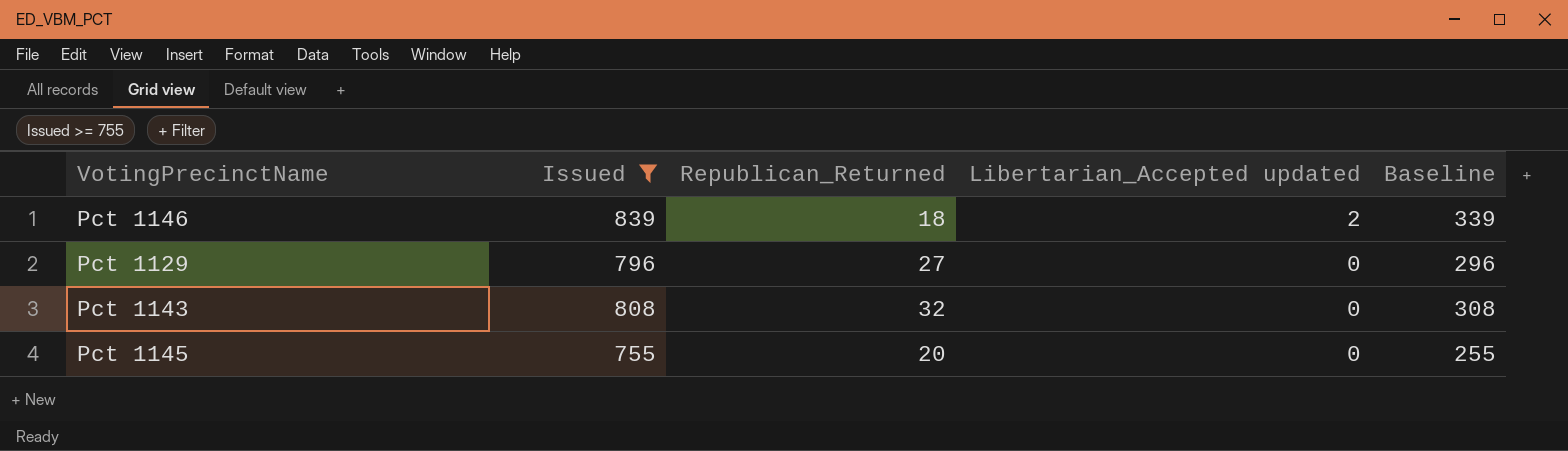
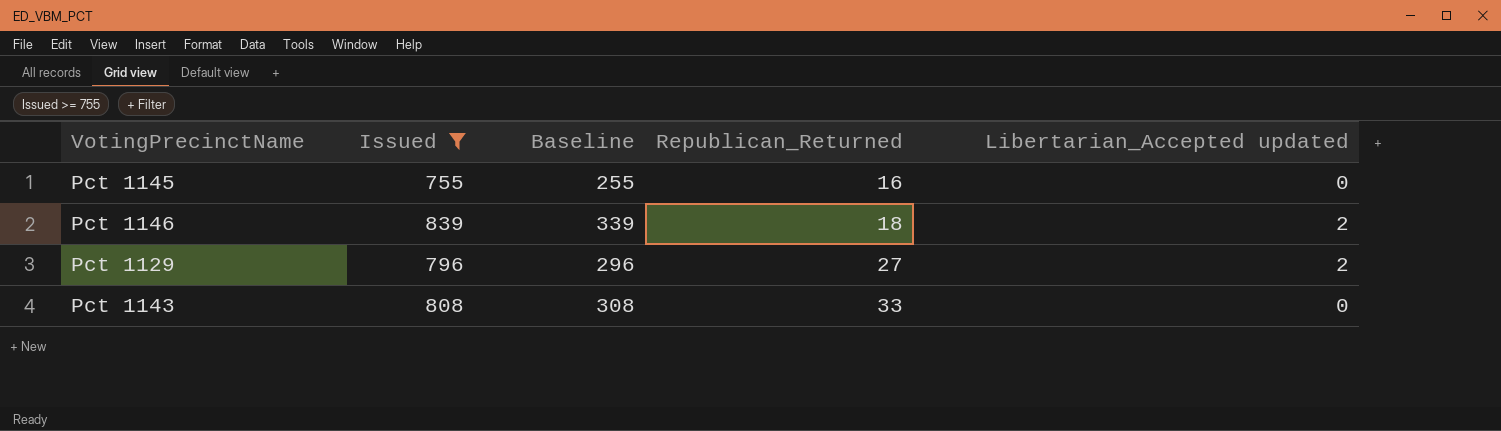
row order: Libertarian_Accepted updated descending -> Republican_Returned ascending
column Baseline | position: 5 -> 3
Pct 1145 | Republican_Returned: 20 -> 16
Pct 1129 | Libertarian_Accepted updated: 0 -> 2
Pct 1143 | Republican_Returned: 32 -> 33

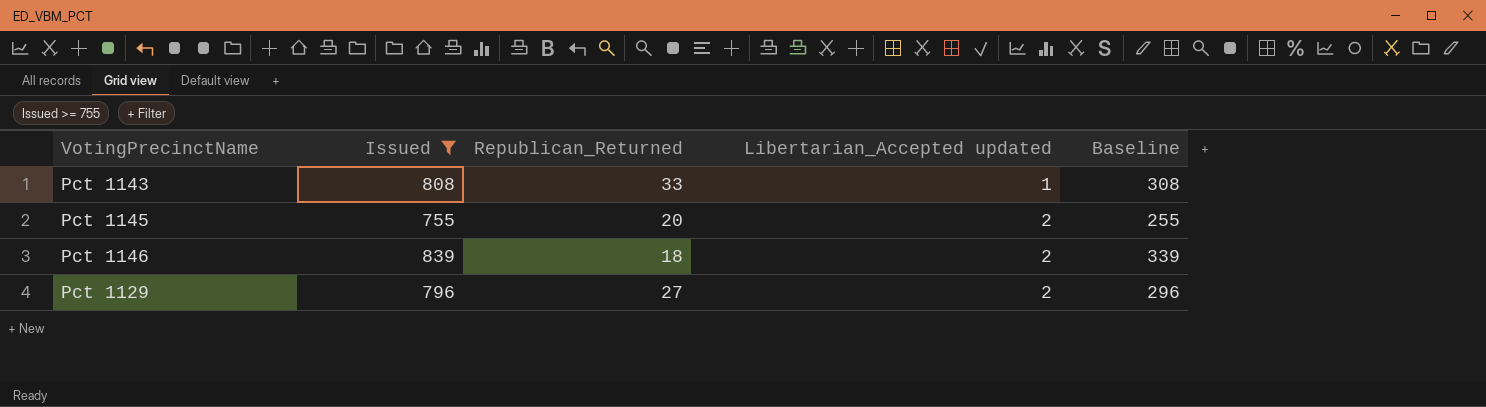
row order: Republican_Returned ascending -> Libertarian_Accepted updated ascending
column Baseline | position: 3 -> 5
Pct 1143 | Libertarian_Accepted updated: 0 -> 1
Pct 1145 | Republican_Returned: 16 -> 20
Pct 1145 | Libertarian_Accepted updated: 0 -> 2

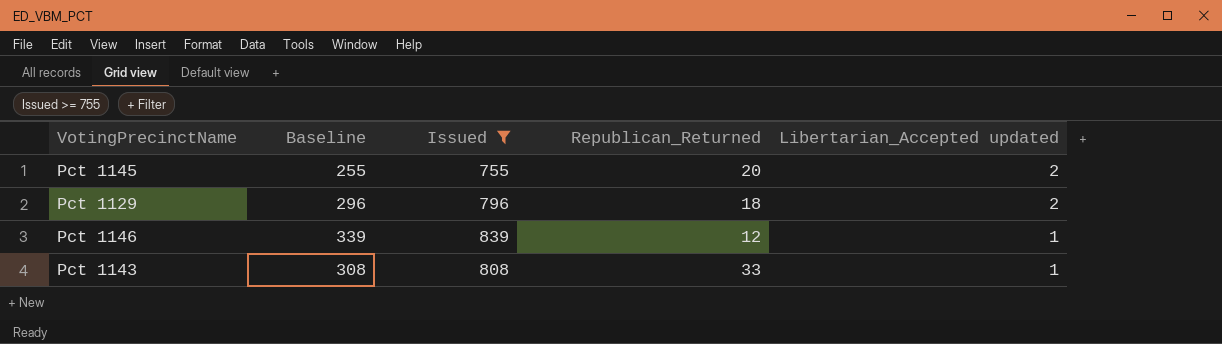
row order: Libertarian_Accepted updated ascending -> Libertarian_Accepted updated descending
column Baseline | position: 5 -> 2
Pct 1129 | Republican_Returned: 27 -> 18
Pct 1146 | Republican_Returned: 18 -> 12
Pct 1146 | Libertarian_Accepted updated: 2 -> 1

